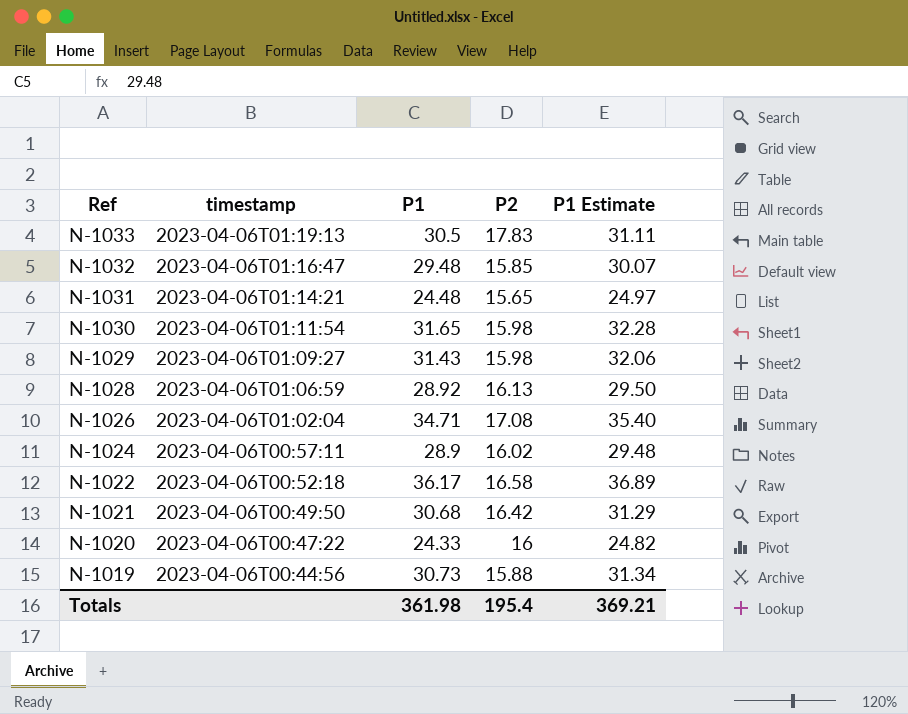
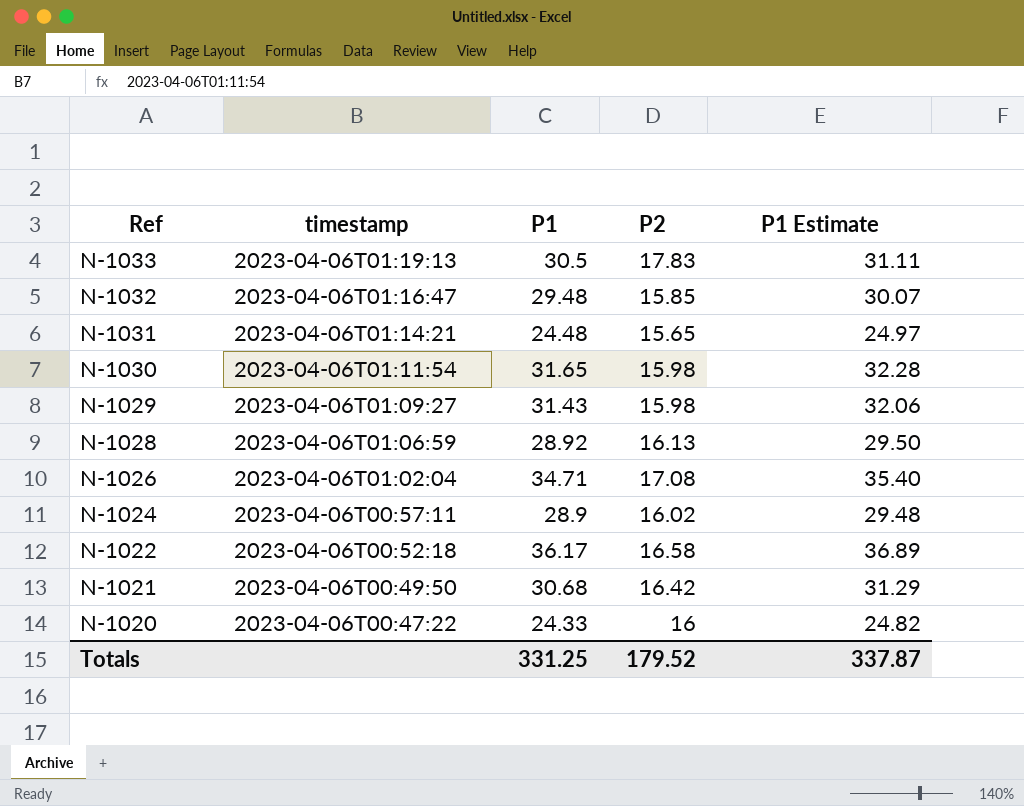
row N-1019: 2023-04-06T00:44:56 | 30.73 | 15.88 | 31.34 -> none
Totals | P1: 361.98 -> 331.25
Totals | P2: 195.4 -> 179.52
Totals | P1 Estimate: 369.21 -> 337.87

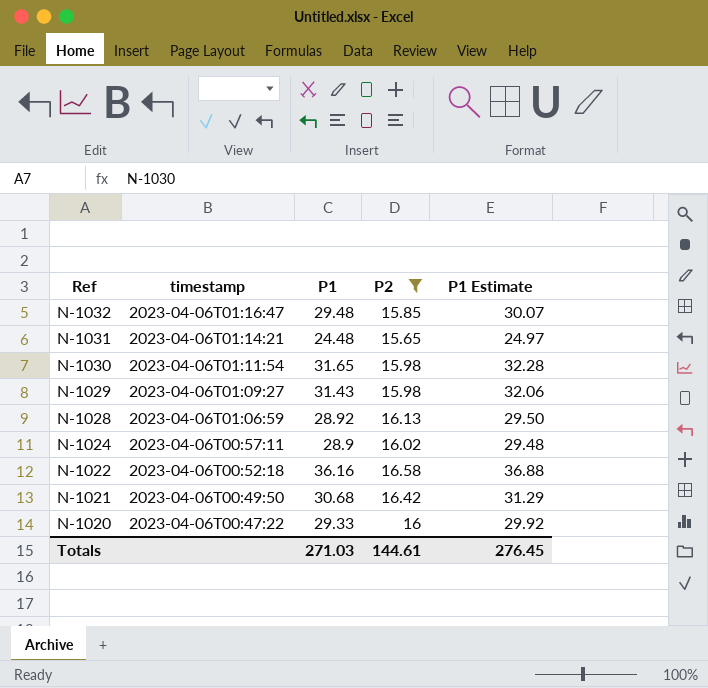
filter: none -> P2 <= 16.58
N-1022 | P1: 36.17 -> 36.16
N-1022 | P1 Estimate: 36.89 -> 36.88
N-1020 | P1: 24.33 -> 29.33
N-1020 | P1 Estimate: 24.82 -> 29.92
Totals | P1: 331.25 -> 271.03
Totals | P2: 179.52 -> 144.61
Totals | P1 Estimate: 337.87 -> 276.45

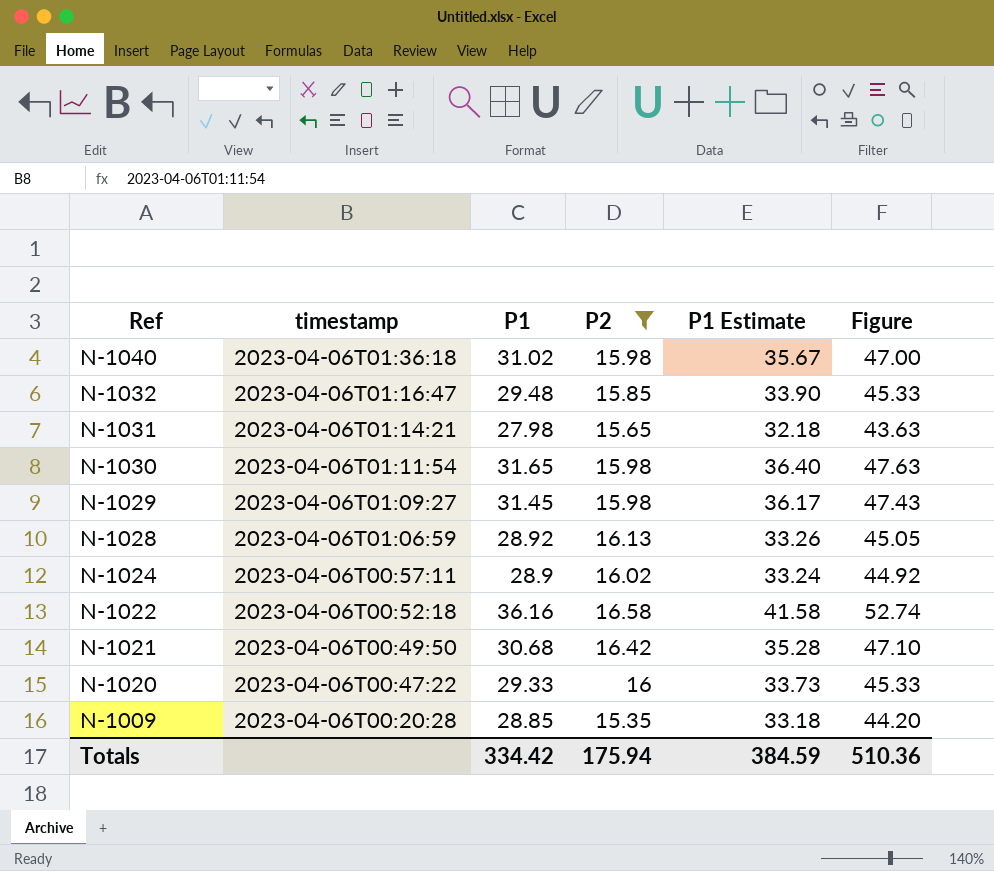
column P1 Estimate | formula: [P1] * 1.02 -> [P1] * 1.15
column Figure | formula: none -> [P1] + [P2]
row N-1040: none -> 2023-04-06T01:36:18 | 31.02 | 15.98 | 35.67 | 47.00
N-1031 | P1: 24.48 -> 27.98
N-1029 | P1: 31.43 -> 31.45
row N-1009: none -> 2023-04-06T00:20:28 | 28.85 | 15.35 | 33.18 | 44.20
Totals | P1: 271.03 -> 334.42
Totals | P2: 144.61 -> 175.94
Totals | P1 Estimate: 276.45 -> 384.59

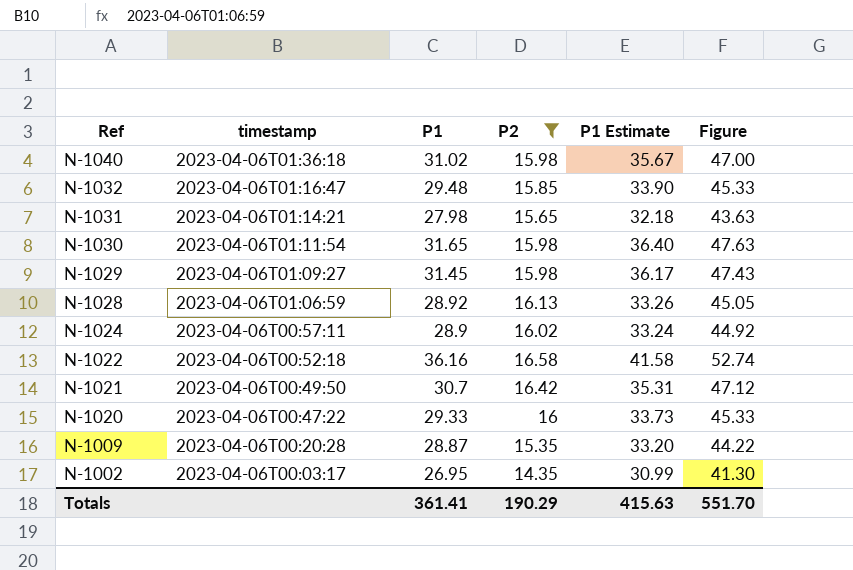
N-1021 | P1: 30.68 -> 30.7
N-1021 | P1 Estimate: 35.28 -> 35.31
N-1021 | Figure: 47.10 -> 47.12
N-1009 | P1: 28.85 -> 28.87
N-1009 | P1 Estimate: 33.18 -> 33.20
N-1009 | Figure: 44.20 -> 44.22
row N-1002: none -> 2023-04-06T00:03:17 | 26.95 | 14.35 | 30.99 | 41.30
Totals | P1: 334.42 -> 361.41
Totals | P2: 175.94 -> 190.29
Totals | P1 Estimate: 384.59 -> 415.63
Totals | Figure: 510.36 -> 551.70

